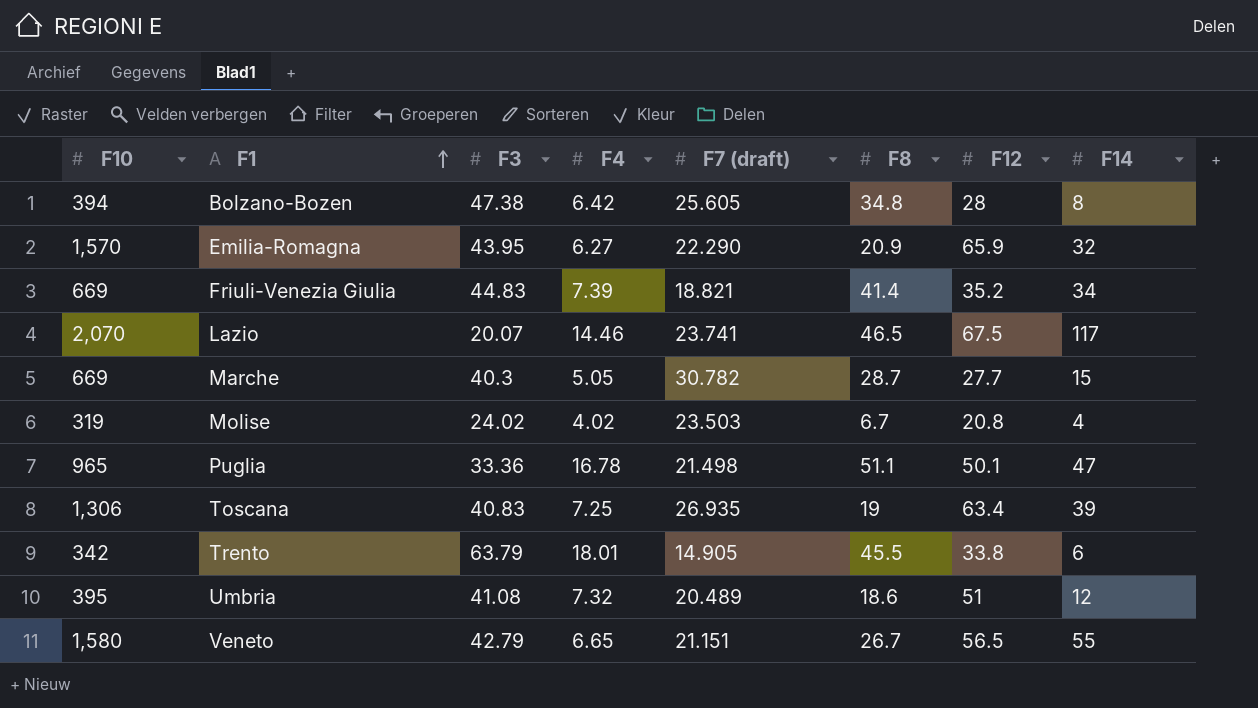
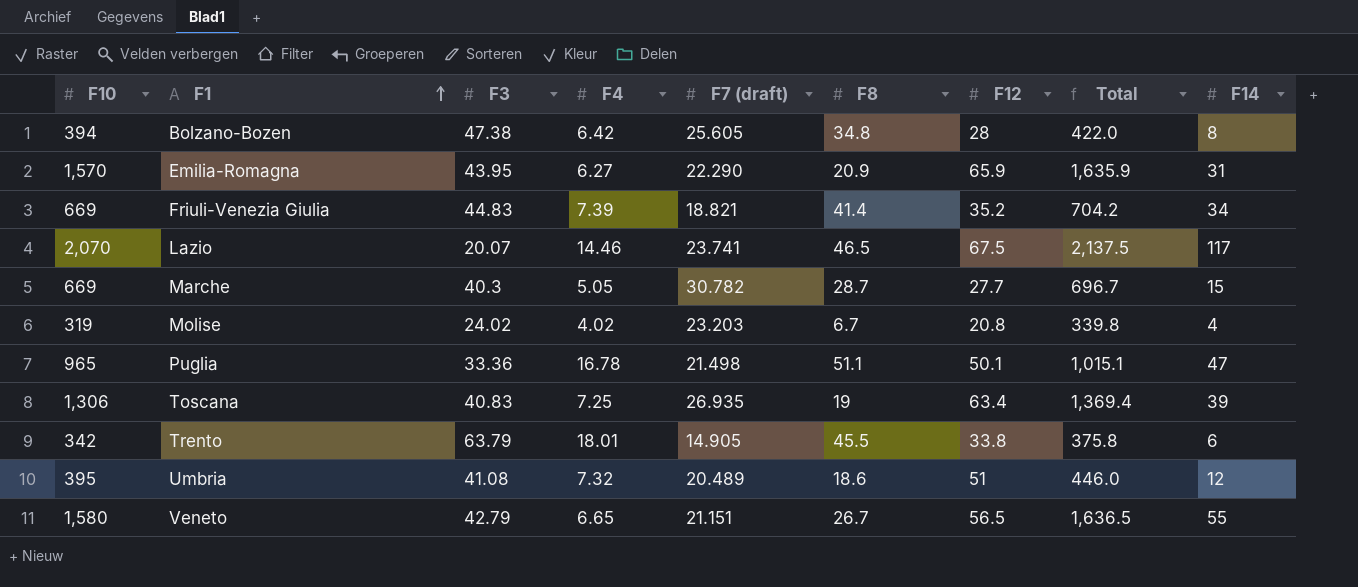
column Total | formula: none -> [F10] + [F12]
Emilia-Romagna | F14: 32 -> 31
Molise | F7 (draft): 23.503 -> 23.203

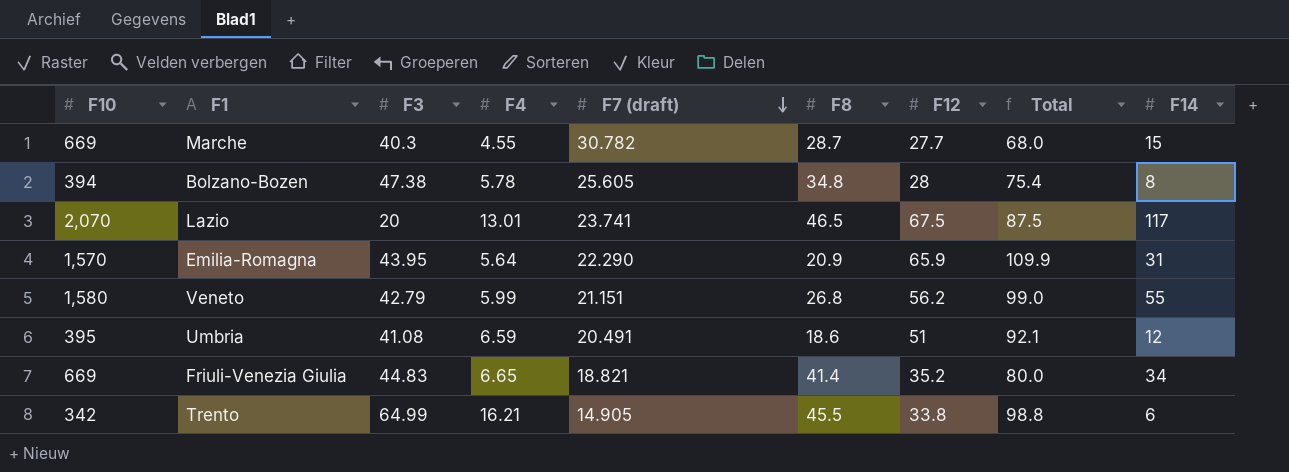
row order: F1 ascending -> F7 (draft) descending
column Total | formula: [F10] + [F12] -> [F3] + [F12]
row Molise: 319 | 24.02 | 4.02 | 23.203 | 6.7 | 20.8 | 339.8 | 4 -> none
row Puglia: 965 | 33.36 | 16.78 | 21.498 | 51.1 | 50.1 | 1,015.1 | 47 -> none
row Toscana: 1,306 | 40.83 | 7.25 | 26.935 | 19 | 63.4 | 1,369.4 | 39 -> none
Marche | F4: 5.05 -> 4.55
Bolzano-Bozen | F4: 6.42 -> 5.78
Lazio | F3: 20.07 -> 20
Lazio | F4: 14.46 -> 13.01
Emilia-Romagna | F4: 6.27 -> 5.64
Veneto | F4: 6.65 -> 5.99
Veneto | F8: 26.7 -> 26.8
Veneto | F12: 56.5 -> 56.2
Umbria | F4: 7.32 -> 6.59
Umbria | F7 (draft): 20.489 -> 20.491
Friuli-Venezia Giulia | F4: 7.39 -> 6.65
Trento | F3: 63.79 -> 64.99
Trento | F4: 18.01 -> 16.21

